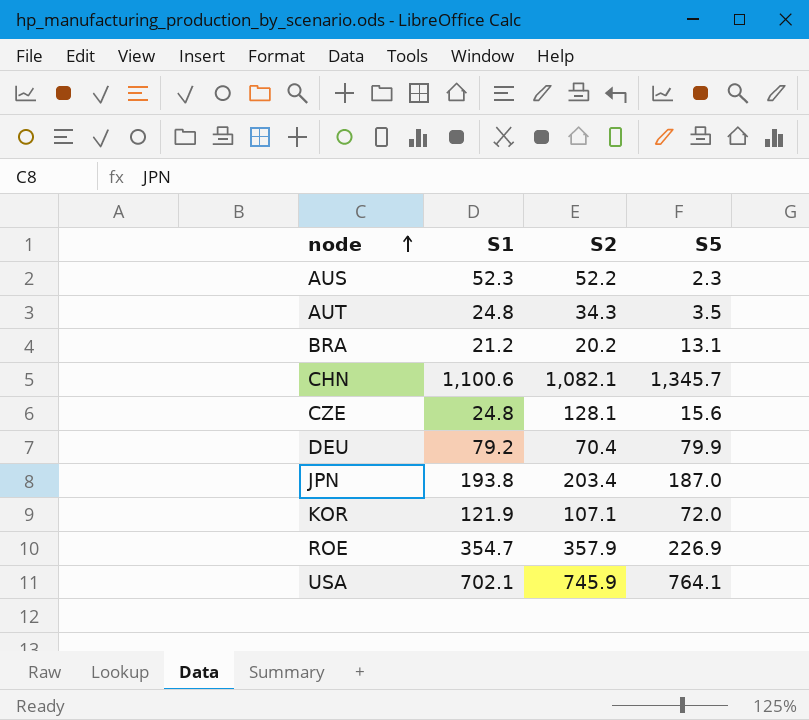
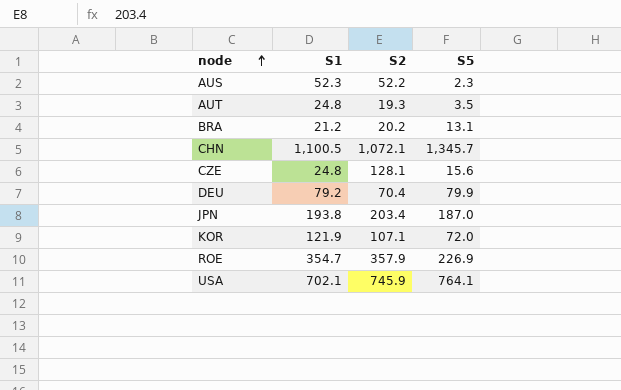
AUT | S2: 34.3 -> 19.3
CHN | S1: 1,100.6 -> 1,100.5
CHN | S2: 1,082.1 -> 1,072.1

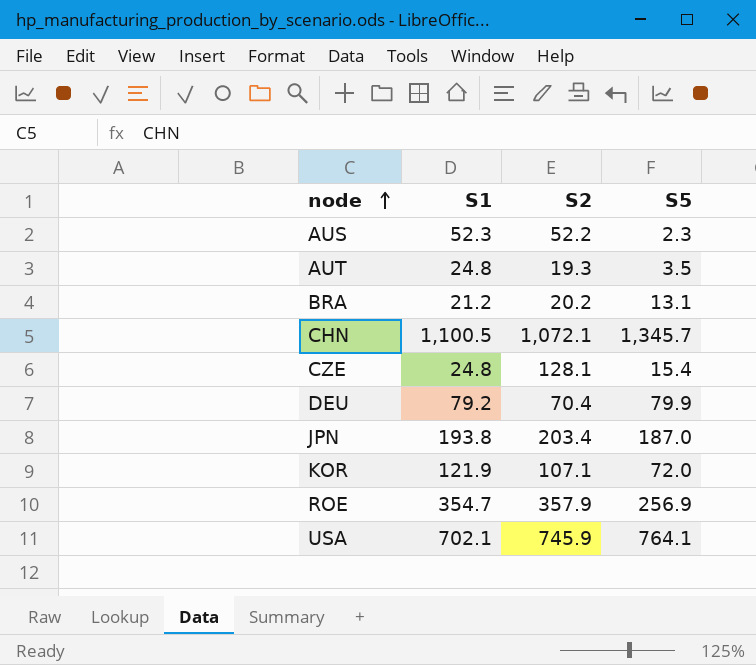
CZE | S5: 15.6 -> 15.4
ROE | S5: 226.9 -> 256.9

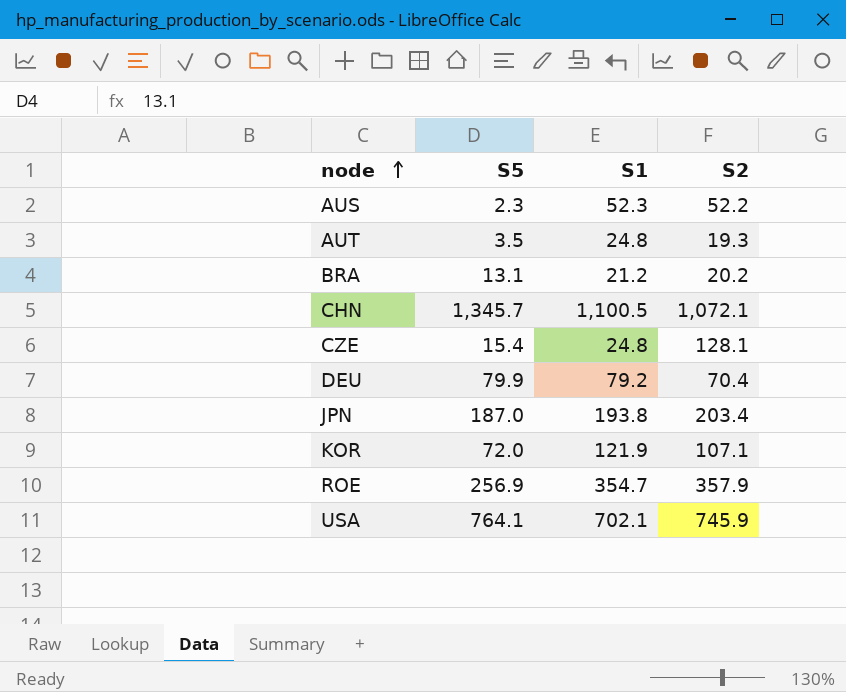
column S5 | position: 4 -> 2

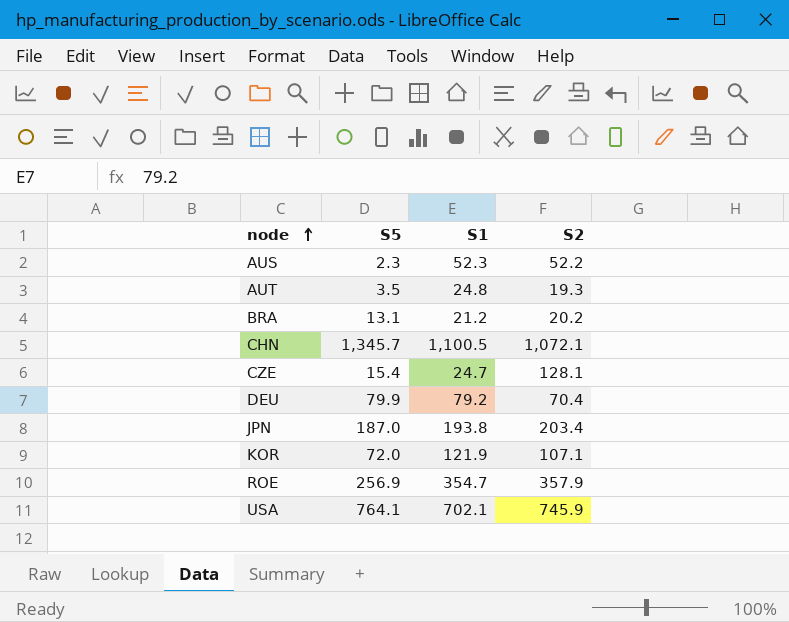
CZE | S1: 24.8 -> 24.7

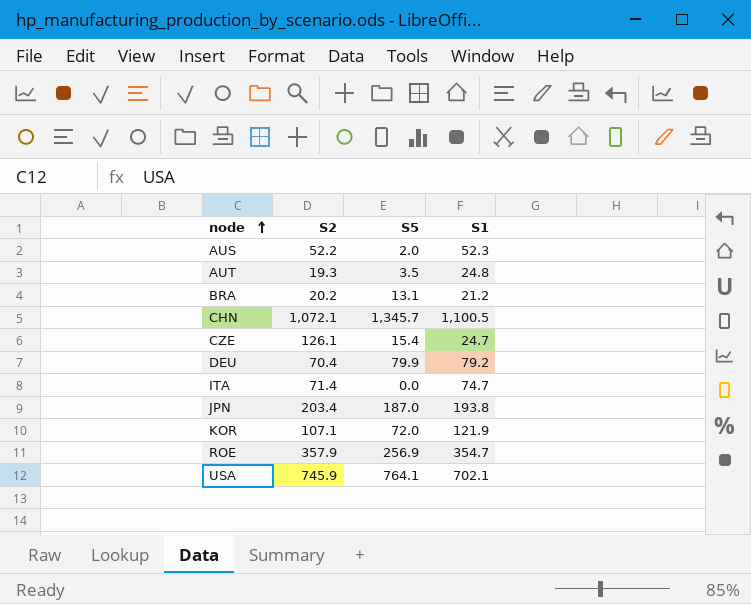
column S2 | position: 4 -> 2
AUS | S5: 2.3 -> 2.0
CZE | S2: 128.1 -> 126.1
row ITA: none -> 71.4 | 0.0 | 74.7

